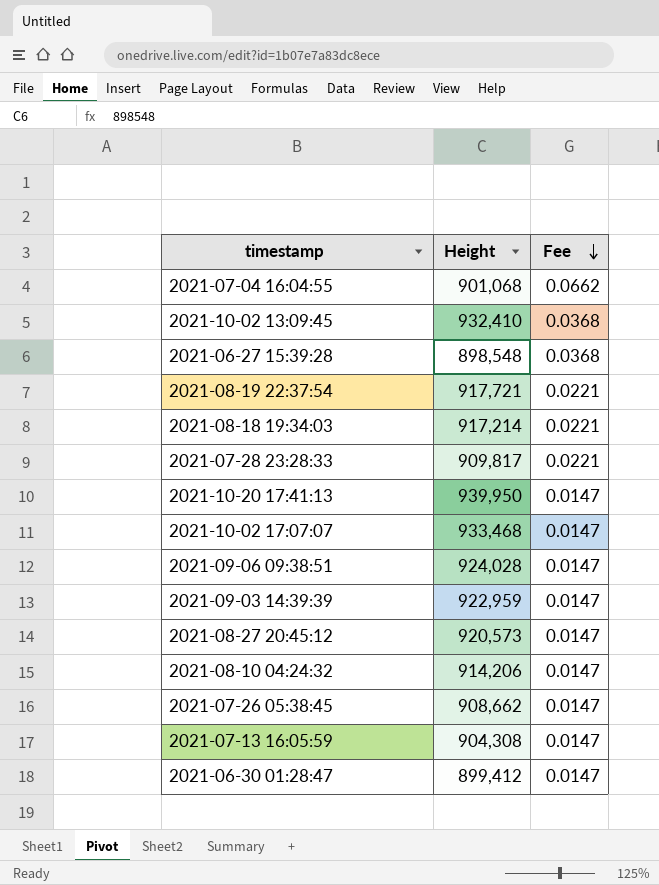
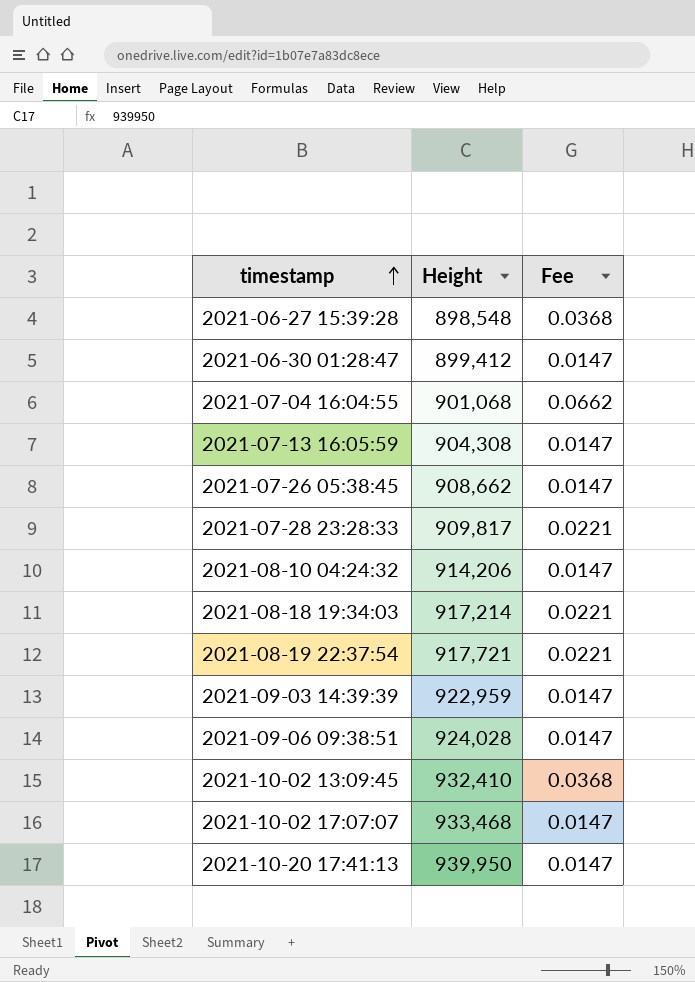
row order: Fee descending -> timestamp ascending
row 2021-08-27 20:45:12: 920,573 | 0.0147 -> none

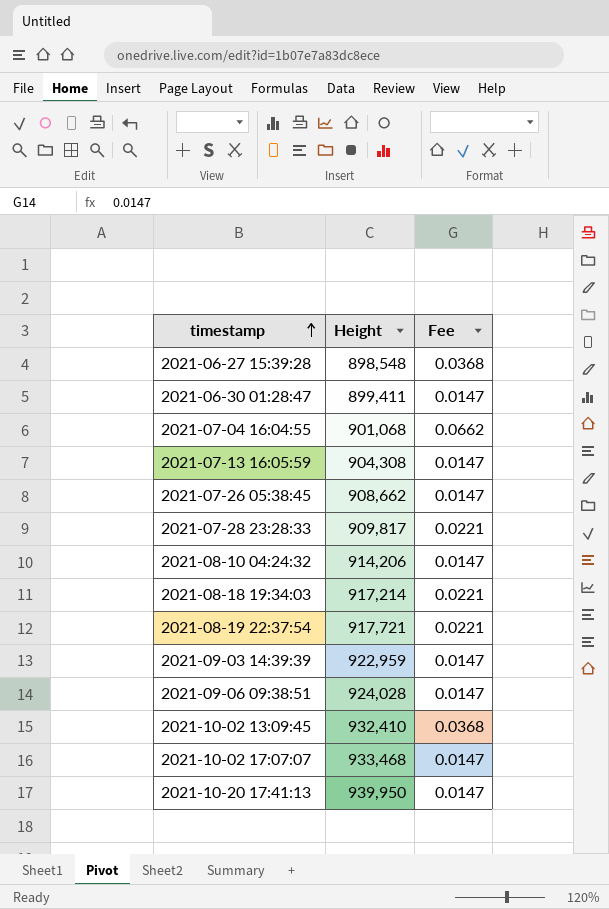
2021-06-30 01:28:47 | Height: 899,412 -> 899,411

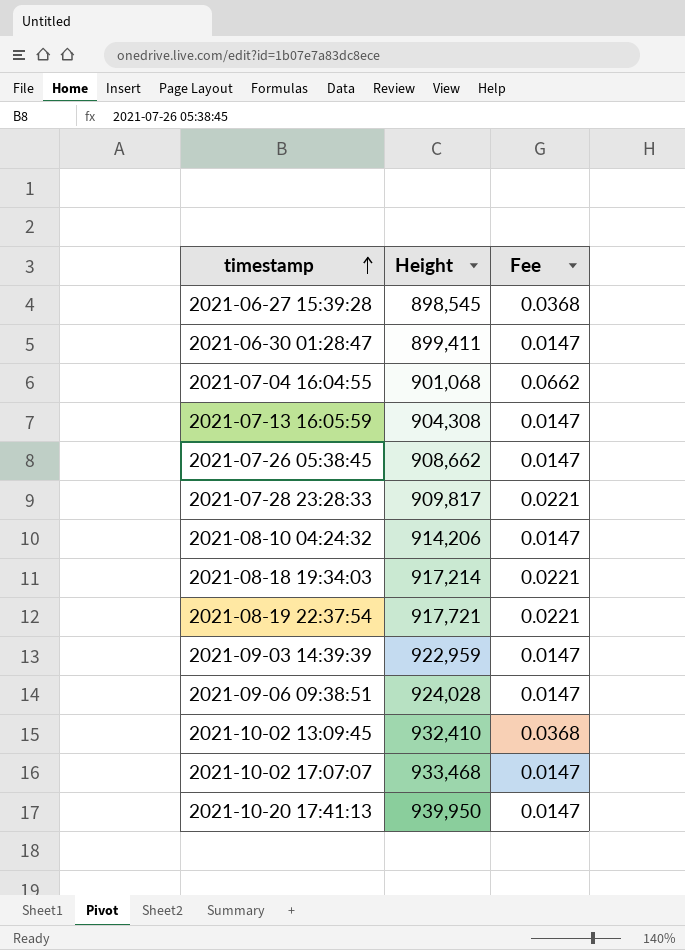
2021-06-27 15:39:28 | Height: 898,548 -> 898,545

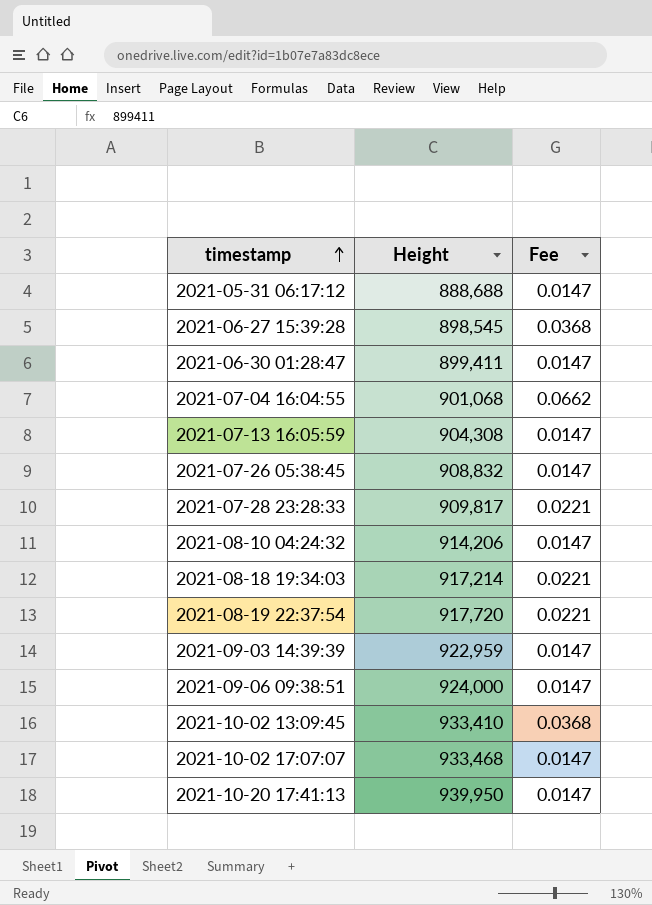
row 2021-05-31 06:17:12: none -> 888,688 | 0.0147
2021-07-26 05:38:45 | Height: 908,662 -> 908,832
2021-08-19 22:37:54 | Height: 917,721 -> 917,720
2021-09-06 09:38:51 | Height: 924,028 -> 924,000
2021-10-02 13:09:45 | Height: 932,410 -> 933,410

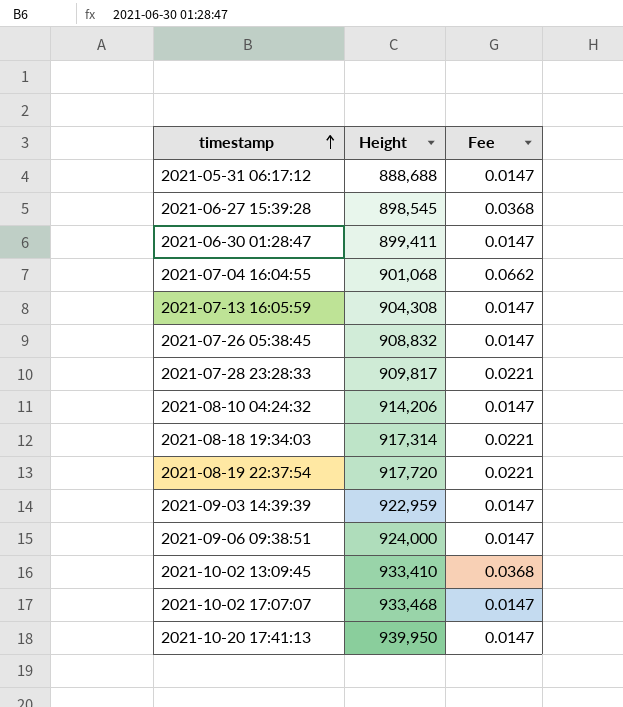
2021-08-18 19:34:03 | Height: 917,214 -> 917,314

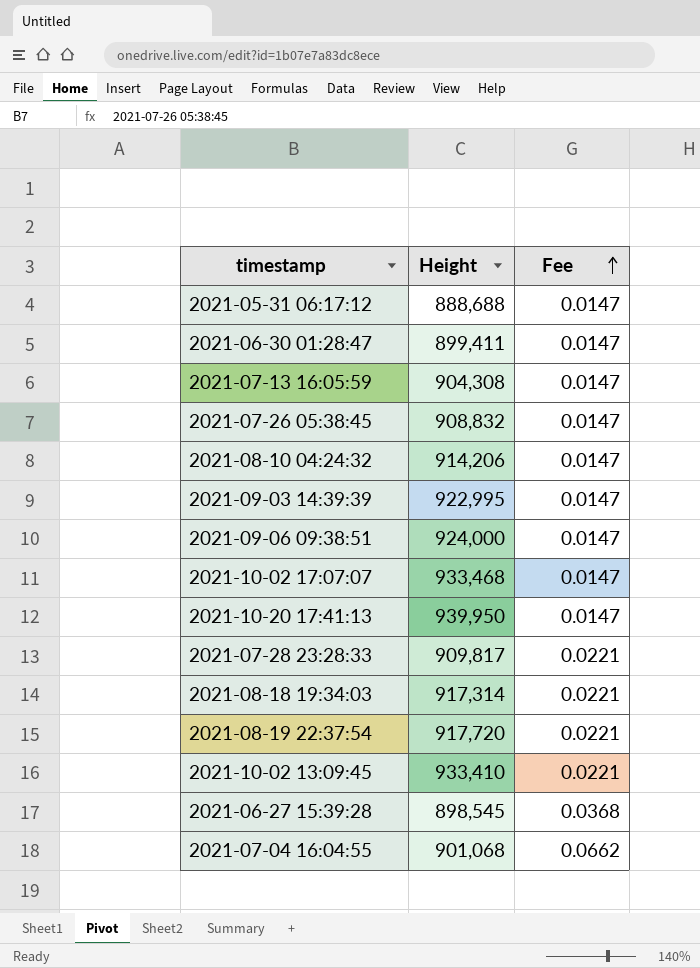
row order: timestamp ascending -> Fee ascending
2021-09-03 14:39:39 | Height: 922,959 -> 922,995
2021-10-02 13:09:45 | Fee: 0.0368 -> 0.0221

